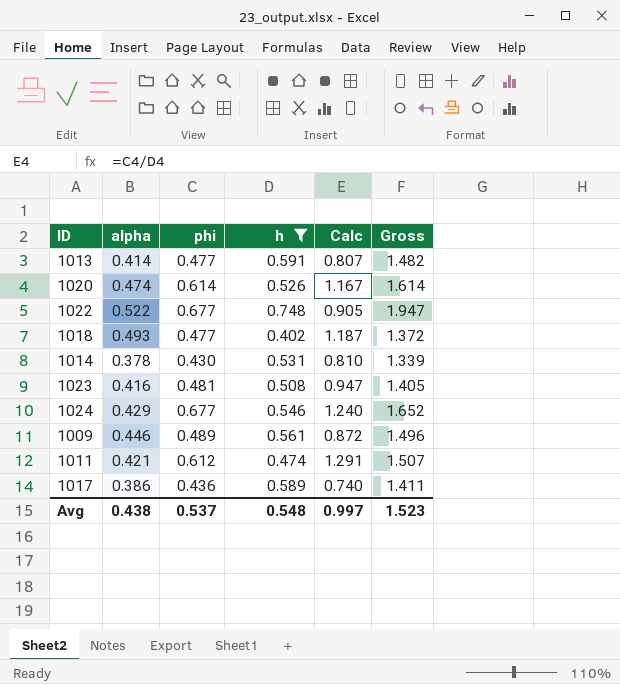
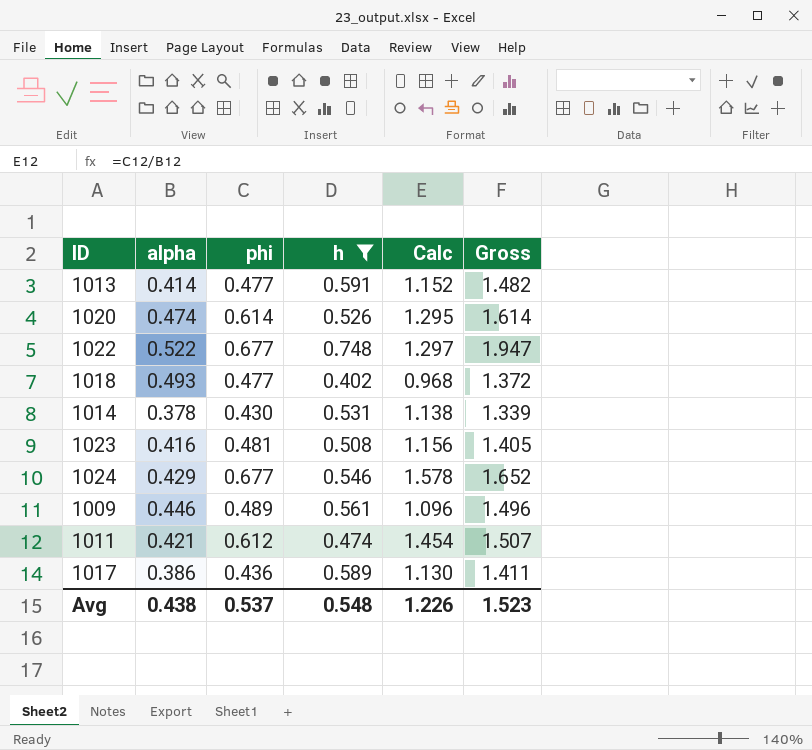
column Calc | formula: [phi] / [h] -> [phi] / [alpha]
Avg | Calc: 0.997 -> 1.226

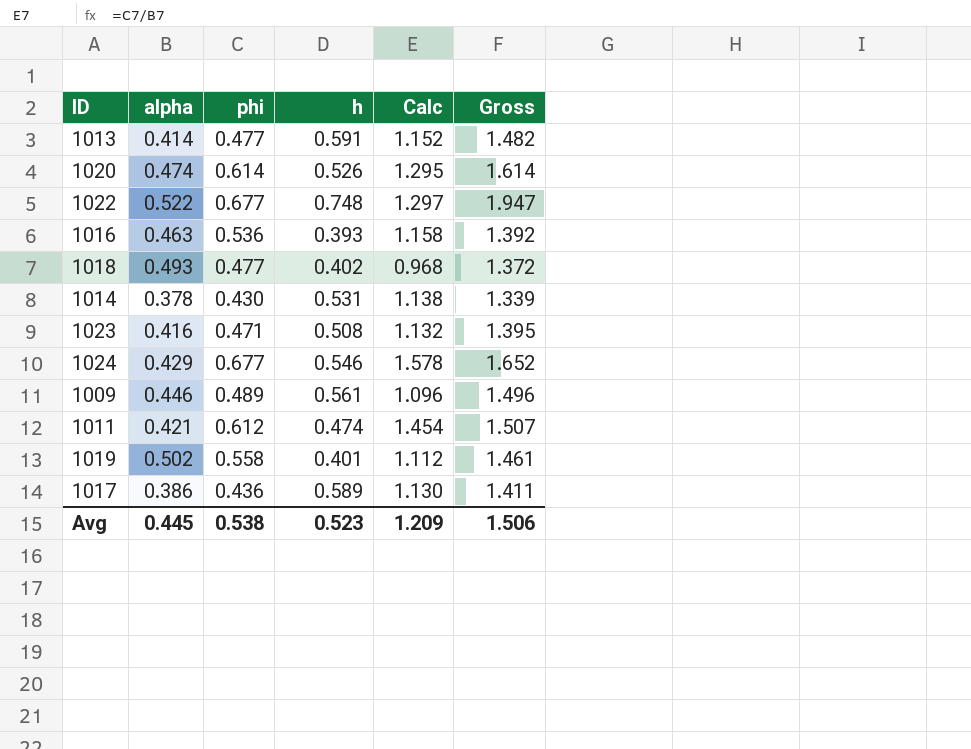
filter: h >= 0.402 -> none
1023 | phi: 0.481 -> 0.471
1023 | Calc: 1.156 -> 1.132
1023 | Gross: 1.405 -> 1.395
Avg | alpha: 0.438 -> 0.445
Avg | phi: 0.537 -> 0.538
Avg | h: 0.548 -> 0.523
Avg | Calc: 1.226 -> 1.209
Avg | Gross: 1.523 -> 1.506

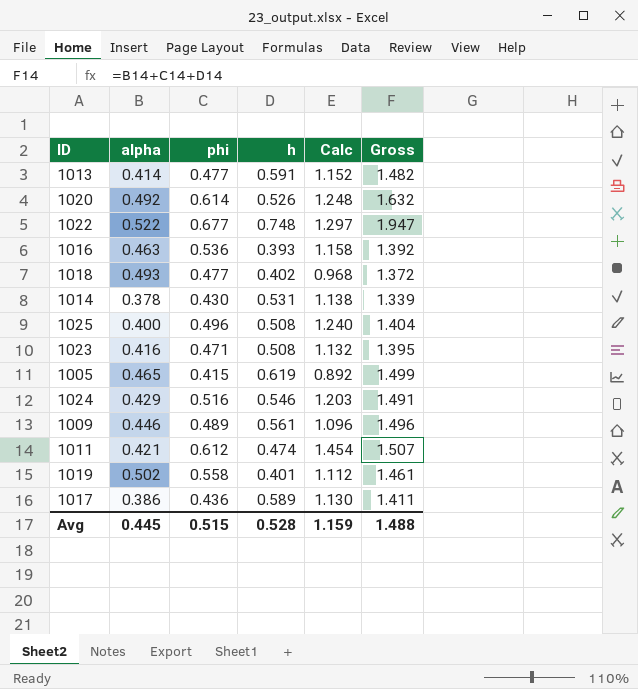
1020 | alpha: 0.474 -> 0.492
1020 | Calc: 1.295 -> 1.248
1020 | Gross: 1.614 -> 1.632
row 1025: none -> 0.400 | 0.496 | 0.508 | 1.240 | 1.404
row 1005: none -> 0.465 | 0.415 | 0.619 | 0.892 | 1.499
1024 | phi: 0.677 -> 0.516
1024 | Calc: 1.578 -> 1.203
1024 | Gross: 1.652 -> 1.491
Avg | phi: 0.538 -> 0.515
Avg | h: 0.523 -> 0.528
Avg | Calc: 1.209 -> 1.159
Avg | Gross: 1.506 -> 1.488

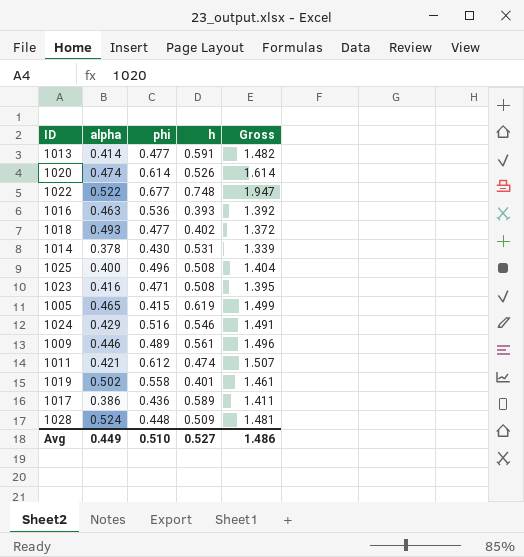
column Calc | formula: [phi] / [alpha] -> none
1020 | alpha: 0.492 -> 0.474
1020 | Gross: 1.632 -> 1.614
row 1028: none -> 0.524 | 0.448 | 0.509 | 1.481
Avg | alpha: 0.445 -> 0.449
Avg | phi: 0.515 -> 0.510
Avg | h: 0.528 -> 0.527
Avg | Gross: 1.488 -> 1.486

